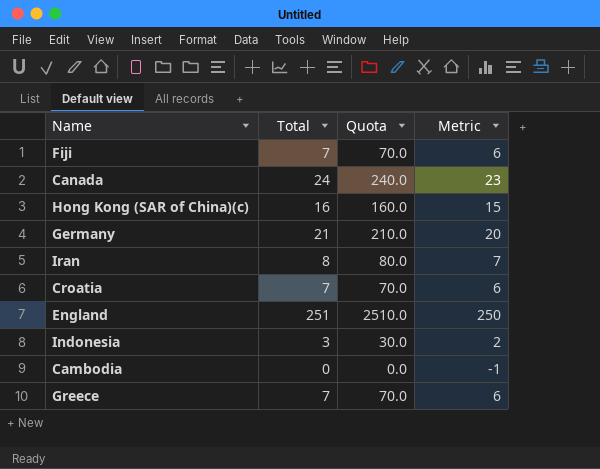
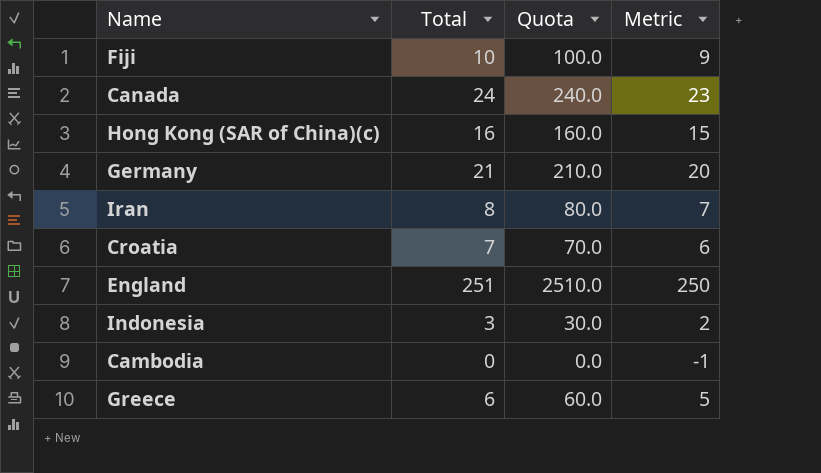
Fiji | Total: 7 -> 10
Fiji | Quota: 70.0 -> 100.0
Fiji | Metric: 6 -> 9
Greece | Total: 7 -> 6
Greece | Quota: 70.0 -> 60.0
Greece | Metric: 6 -> 5

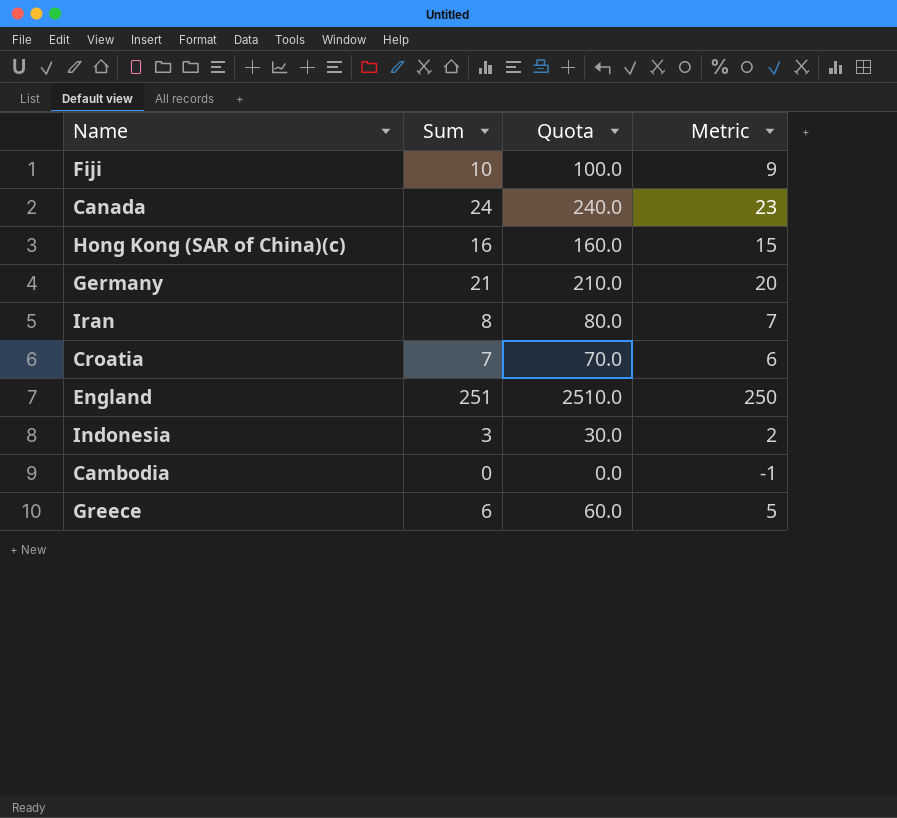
column name: Total -> Sum

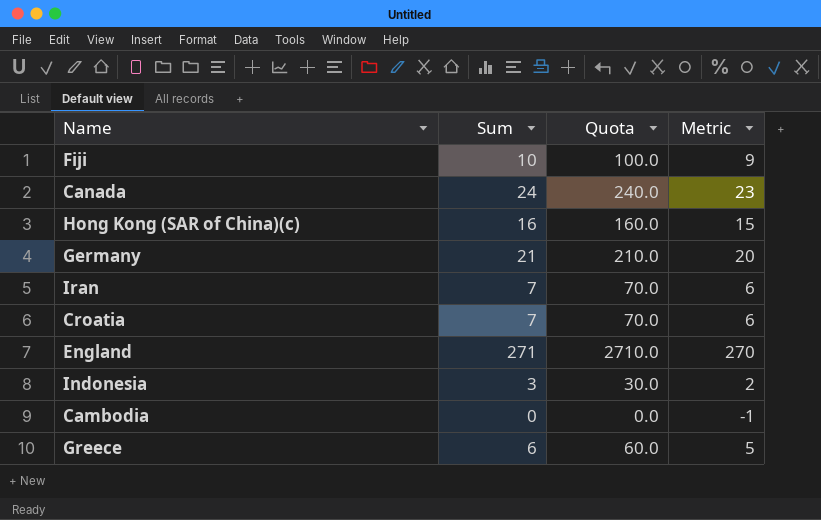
Iran | Sum: 8 -> 7
Iran | Quota: 80.0 -> 70.0
Iran | Metric: 7 -> 6
England | Sum: 251 -> 271
England | Quota: 2510.0 -> 2710.0
England | Metric: 250 -> 270

